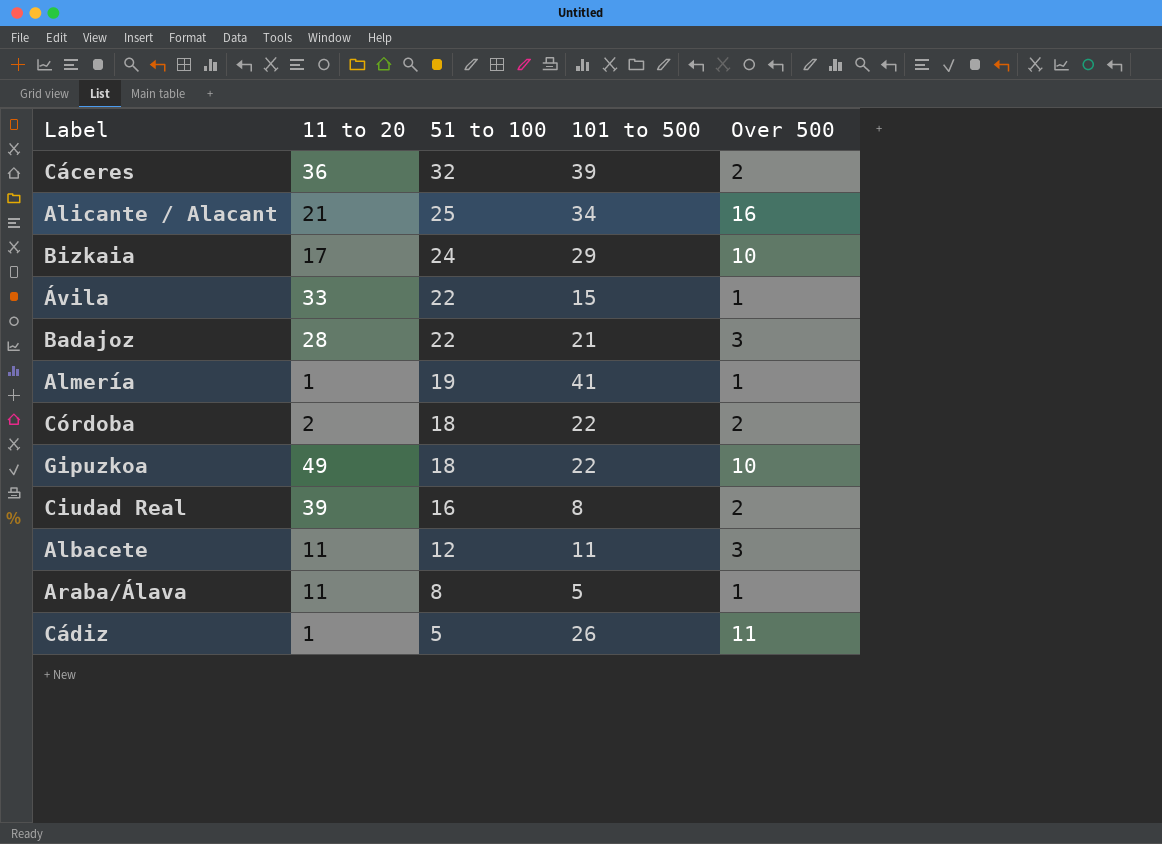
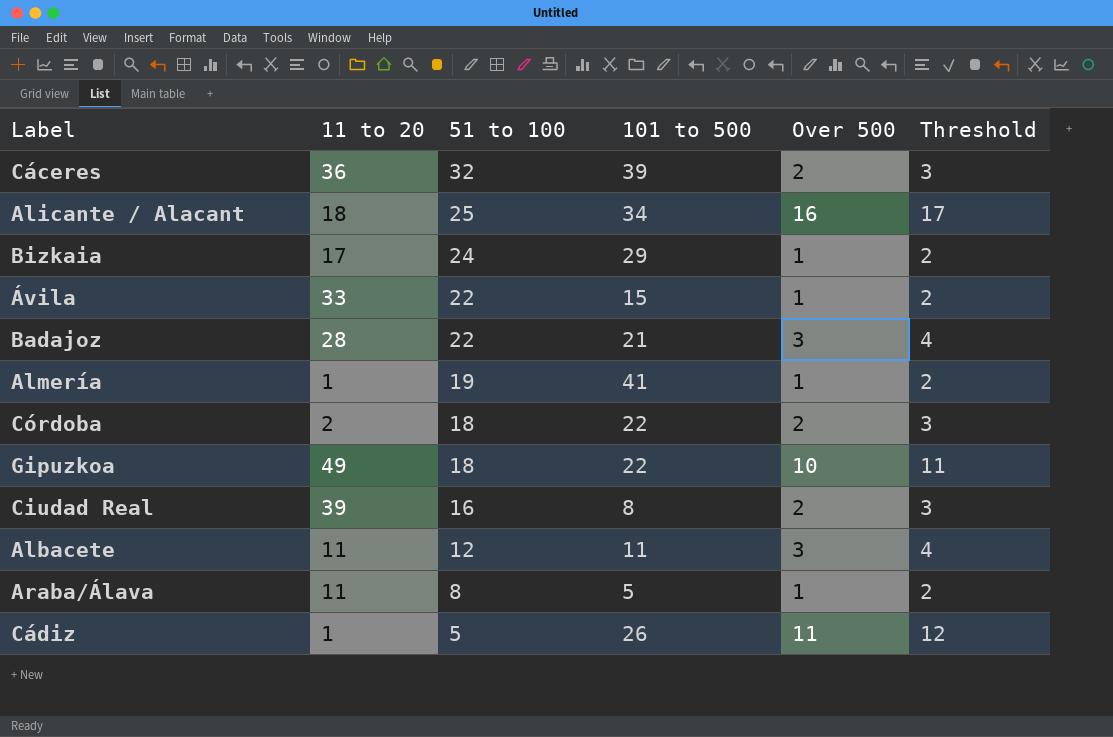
column Threshold | formula: none -> [Over 500] + 1
Alicante / Alacant | 11 to 20: 21 -> 18
Bizkaia | Over 500: 10 -> 1

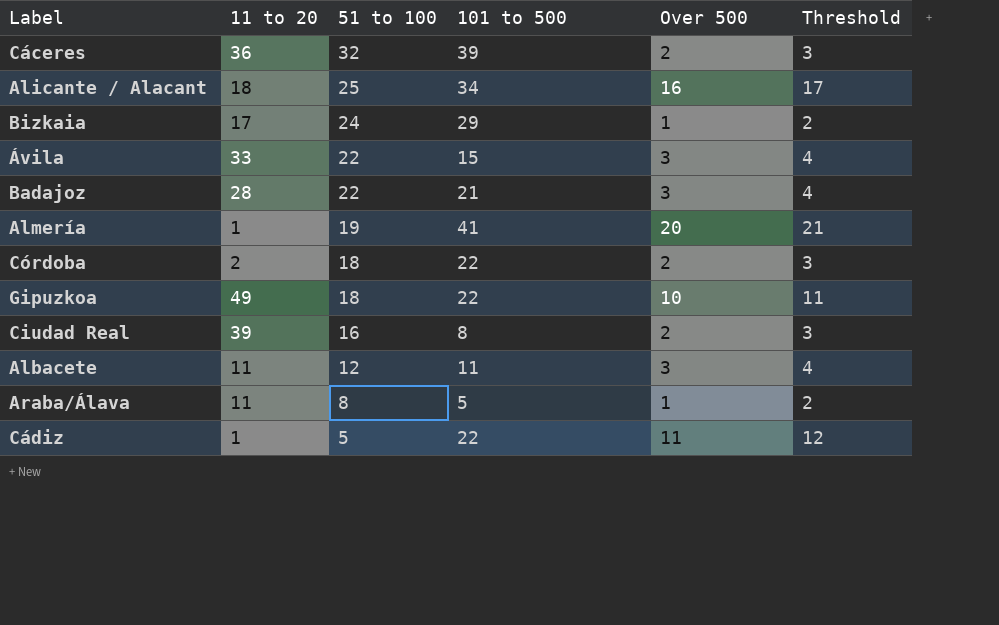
Ávila | Over 500: 1 -> 3
Ávila | Threshold: 2 -> 4
Almería | Over 500: 1 -> 20
Almería | Threshold: 2 -> 21
Cádiz | 101 to 500: 26 -> 22

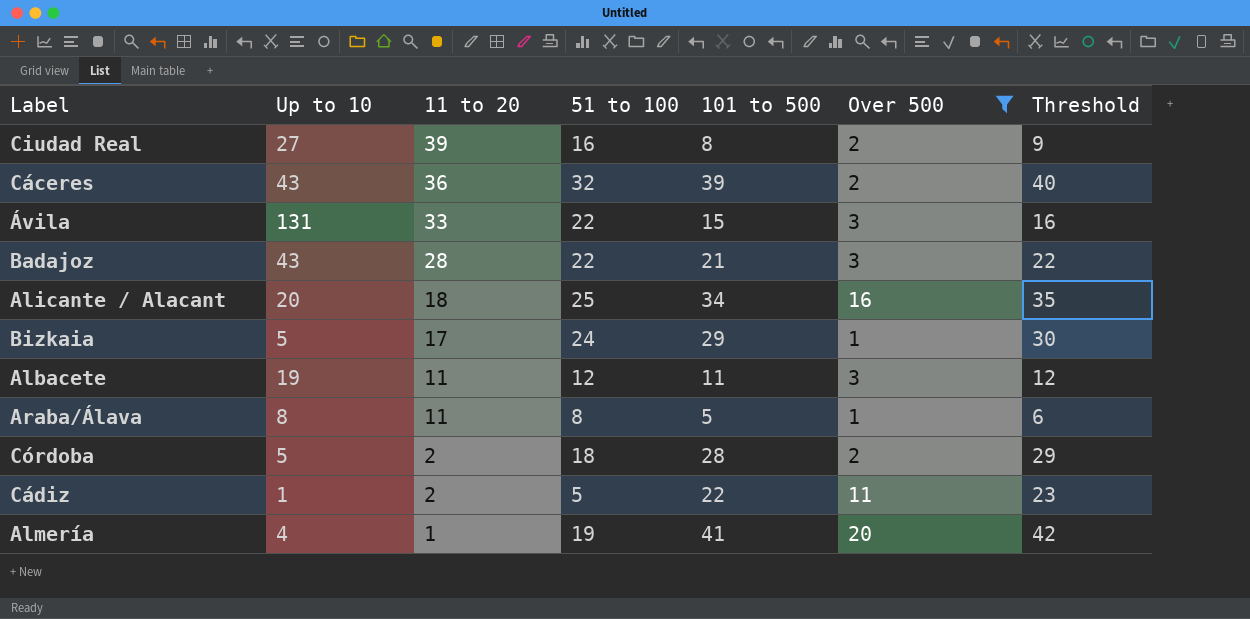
filter: none -> Over 500 != 10
row order: 51 to 100 descending -> 11 to 20 descending
column Up to 10 | position: none -> 2
column Threshold | formula: [Over 500] + 1 -> [101 to 500] + 1
Córdoba | 101 to 500: 22 -> 28
Cádiz | 11 to 20: 1 -> 2

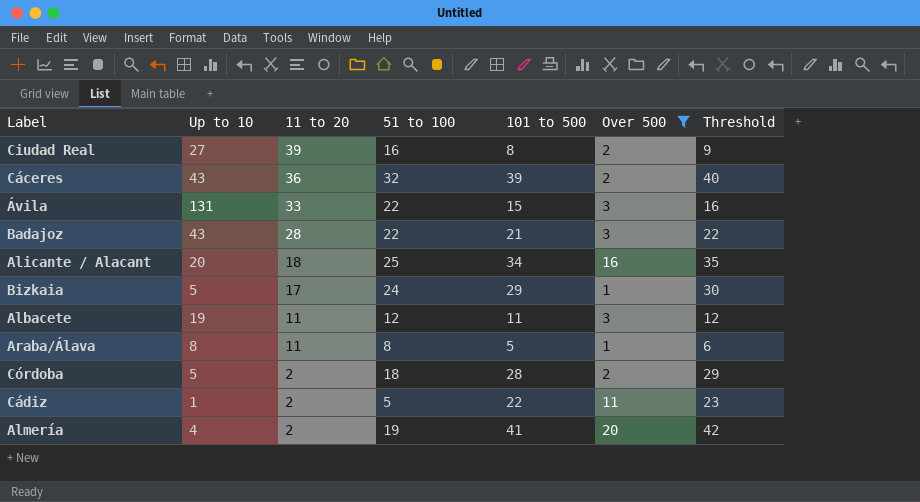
Almería | 11 to 20: 1 -> 2

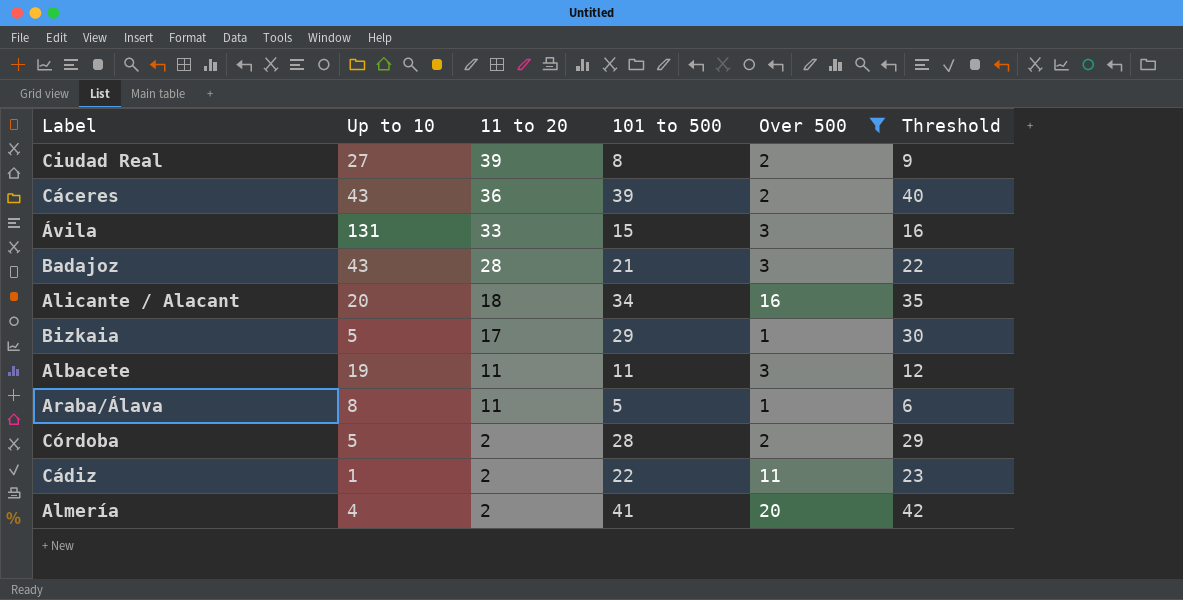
column 51 to 100 | position: 4 -> none

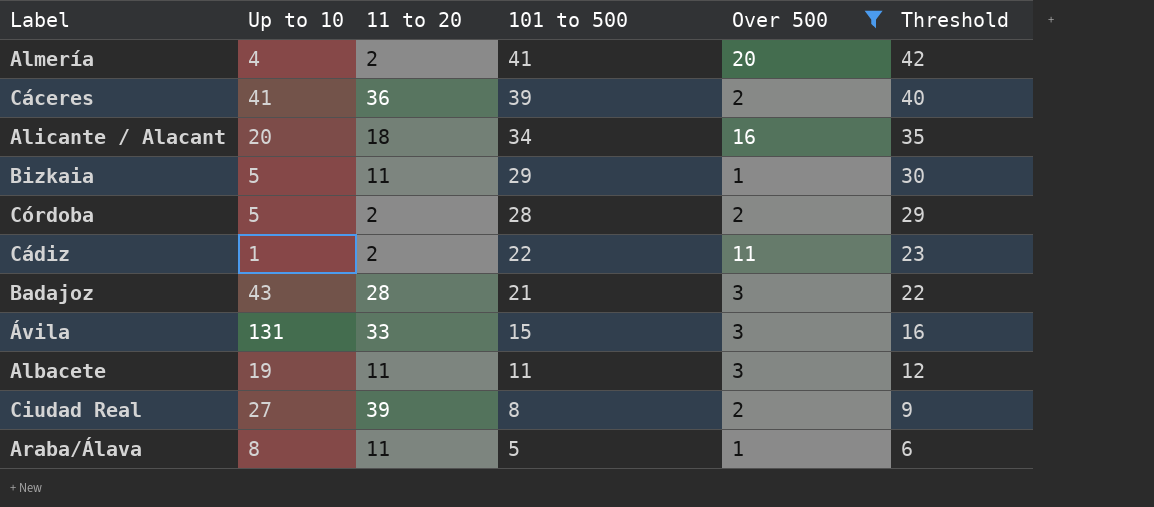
row order: 11 to 20 descending -> 101 to 500 descending
Cáceres | Up to 10: 43 -> 41
Bizkaia | 11 to 20: 17 -> 11

